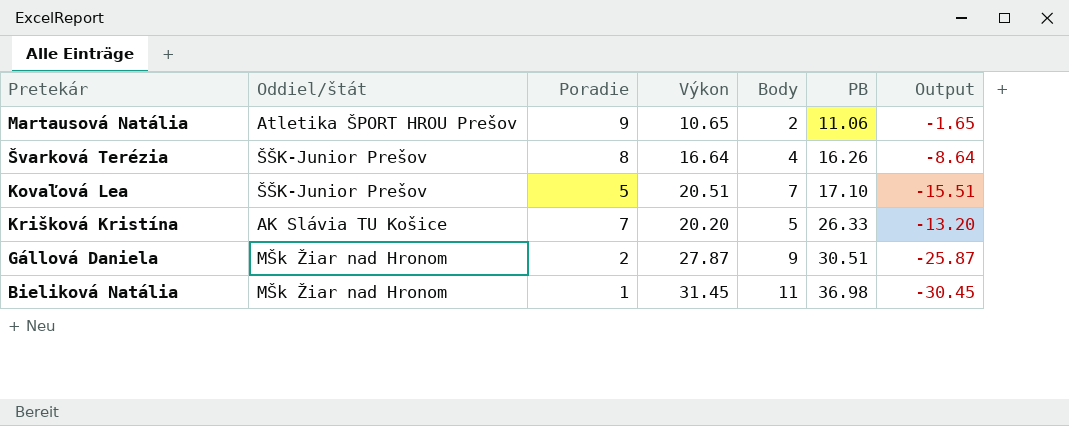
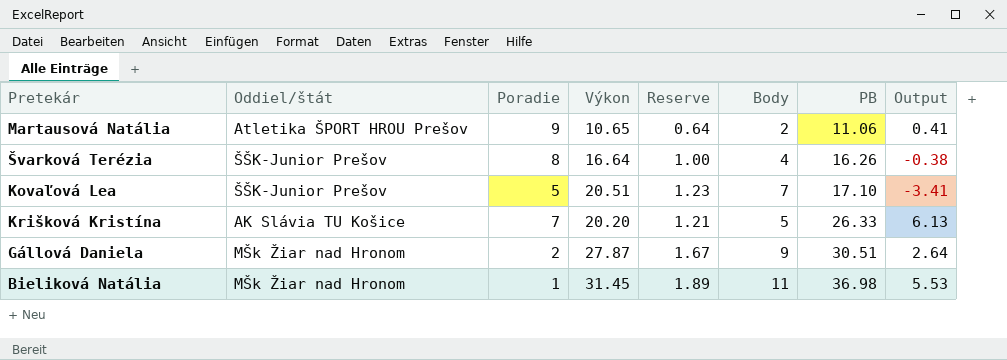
column Reserve | formula: none -> [Výkon] * 0.06
column Output | formula: [Poradie] - [Výkon] -> [PB] - [Výkon]

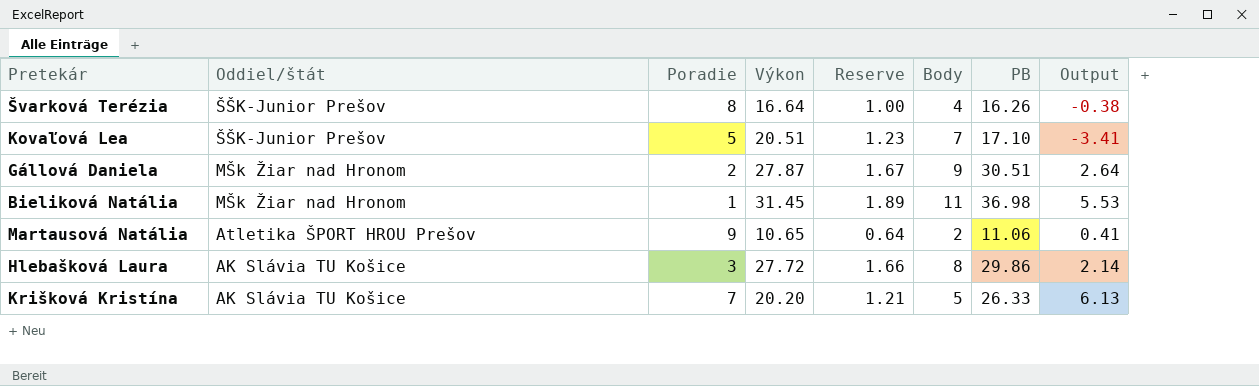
row order: PB ascending -> Oddiel/štát descending
row Hlebašková Laura: none -> AK Slávia TU Košice | 3 | 27.72 | 1.66 | 8 | 29.86 | 2.14

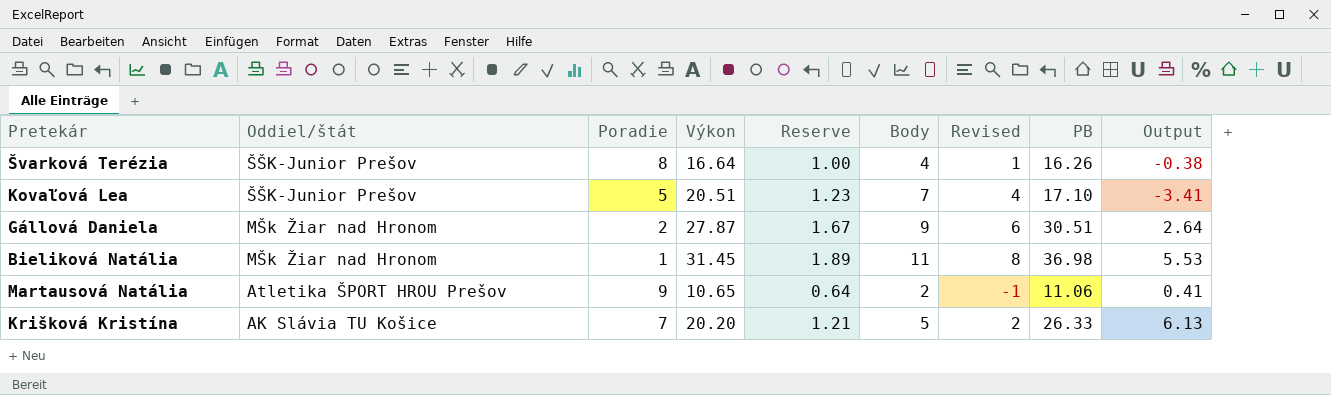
column Revised | formula: none -> [Body] - 3
row Hlebašková Laura: AK Slávia TU Košice | 3 | 27.72 | 1.66 | 8 | 29.86 | 2.14 -> none

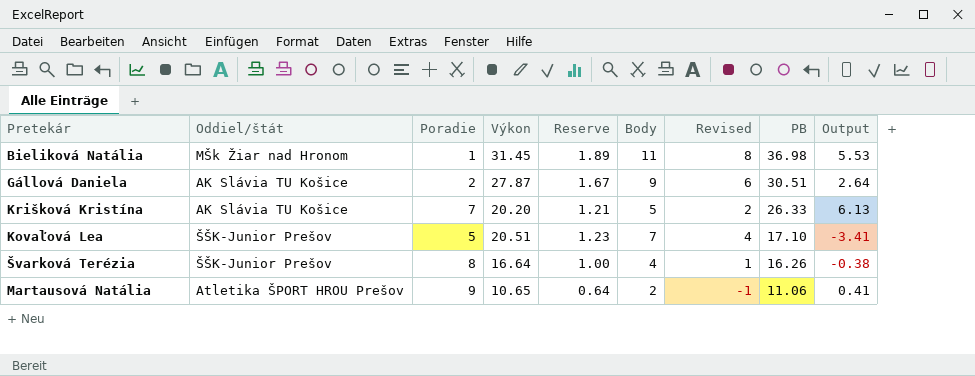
row order: Oddiel/štát descending -> PB descending
Gállová Daniela | Oddiel/štát: MŠk Žiar nad Hronom -> AK Slávia TU Košice

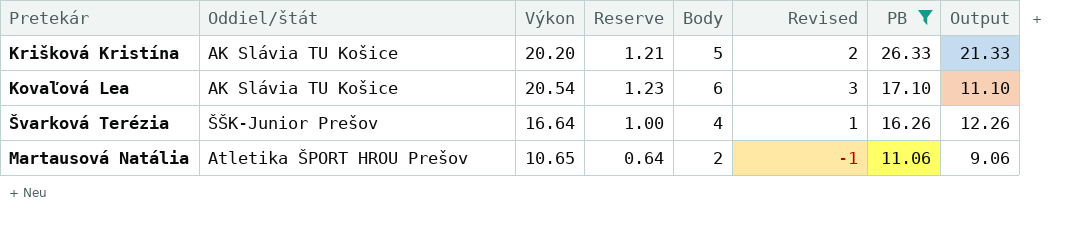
filter: none -> PB <= 26.33
column Poradie | position: 3 -> none
column Output | formula: [PB] - [Výkon] -> [PB] - [Body]
Kovaľová Lea | Oddiel/štát: ŠŠK-Junior Prešov -> AK Slávia TU Košice
Kovaľová Lea | Výkon: 20.51 -> 20.54
Kovaľová Lea | Body: 7 -> 6
Kovaľová Lea | Revised: 4 -> 3

